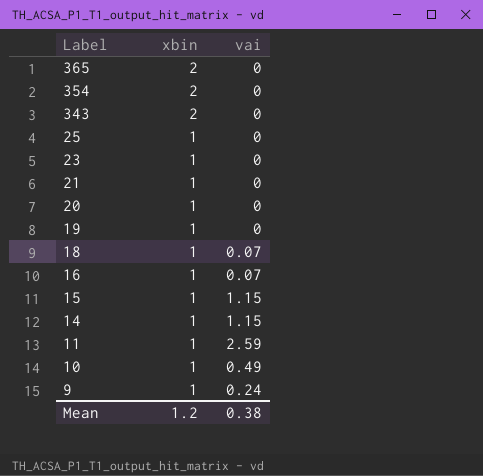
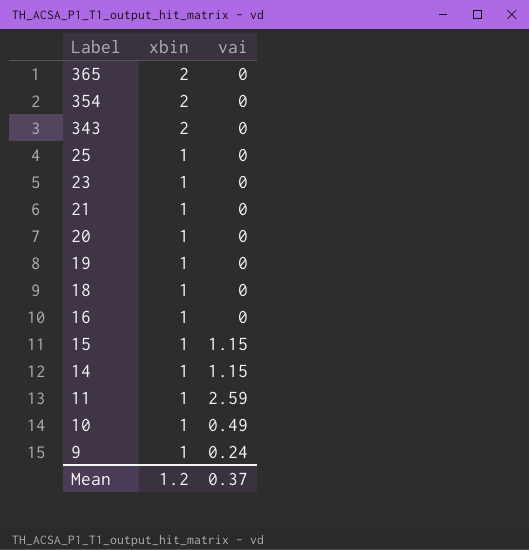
18 | vai: 0.07 -> 0
16 | vai: 0.07 -> 0
Mean | vai: 0.38 -> 0.37

